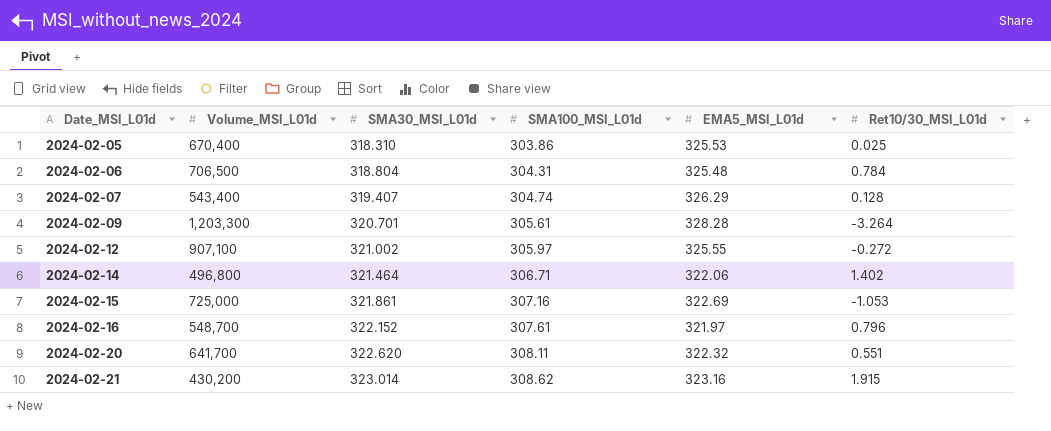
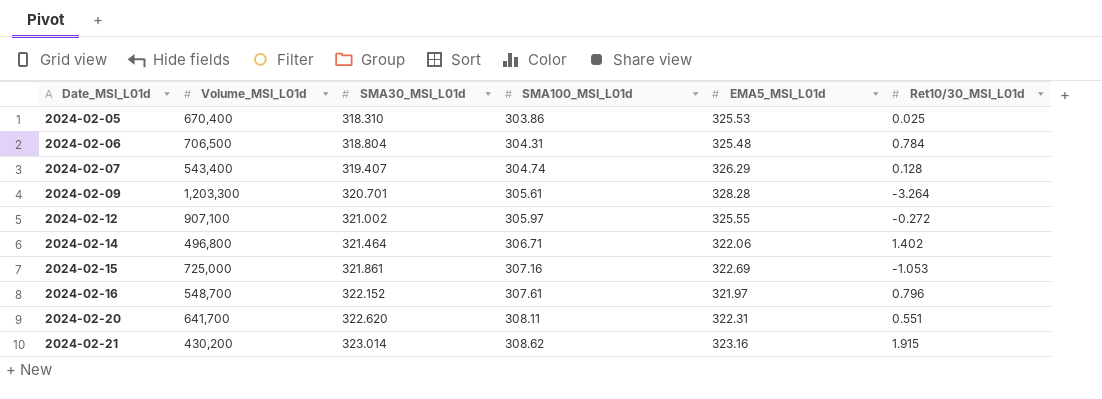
2024-02-20 | EMA5_MSI_L01d: 322.32 -> 322.31

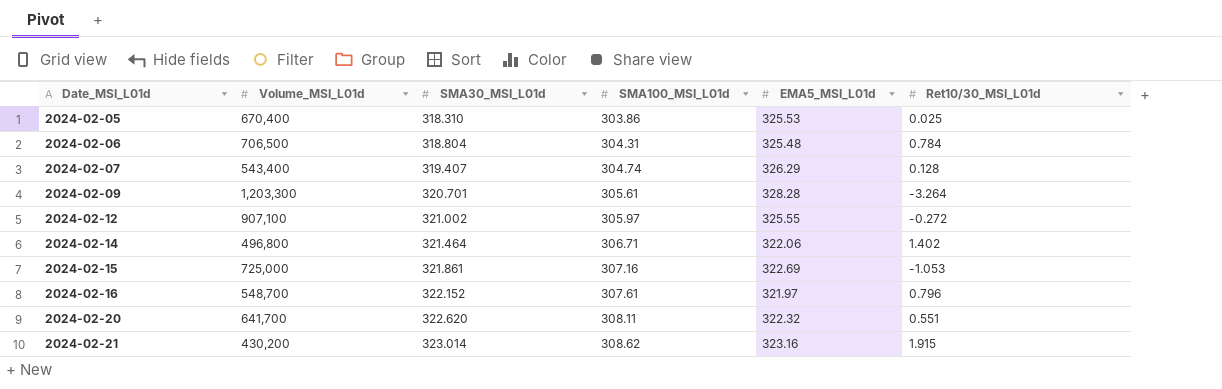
2024-02-20 | EMA5_MSI_L01d: 322.31 -> 322.32

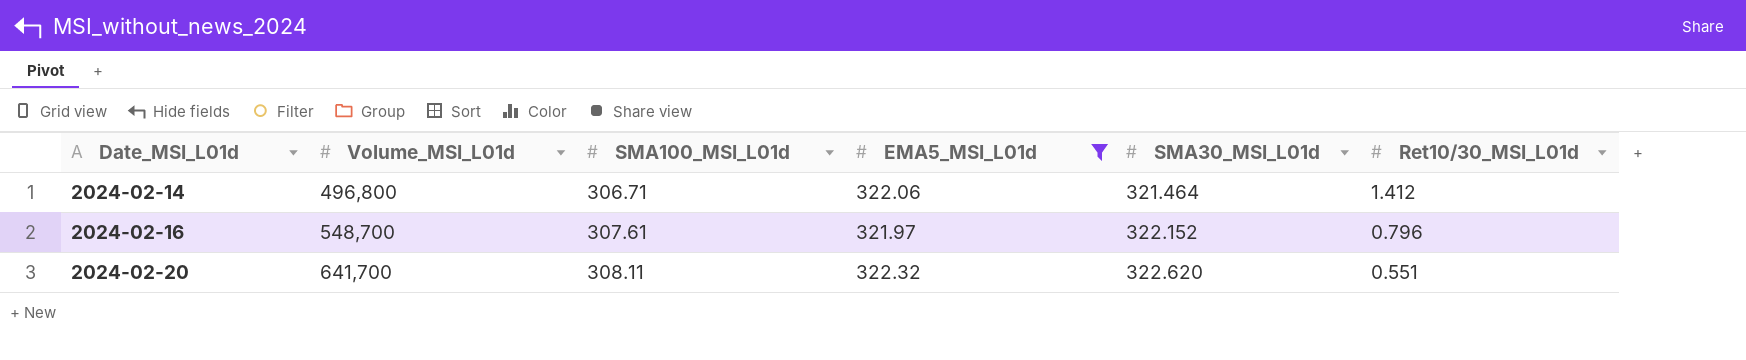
filter: none -> EMA5_MSI_L01d <= 322.32
column SMA30_MSI_L01d | position: 3 -> 5
2024-02-14 | Ret10/30_MSI_L01d: 1.402 -> 1.412

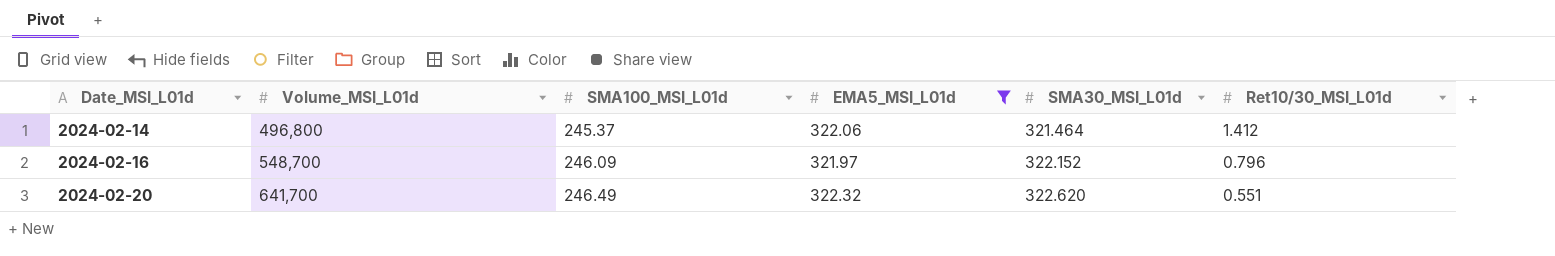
2024-02-14 | SMA100_MSI_L01d: 306.71 -> 245.37
2024-02-16 | SMA100_MSI_L01d: 307.61 -> 246.09
2024-02-20 | SMA100_MSI_L01d: 308.11 -> 246.49

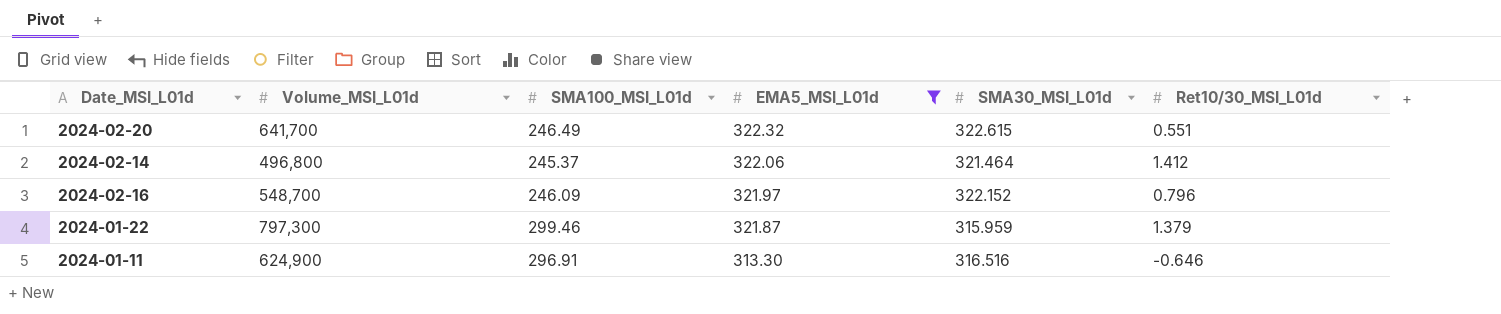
row order: Date_MSI_L01d ascending -> EMA5_MSI_L01d descending
2024-02-20 | SMA30_MSI_L01d: 322.620 -> 322.615
row 2024-01-22: none -> 797,300 | 299.46 | 321.87 | 315.959 | 1.379
row 2024-01-11: none -> 624,900 | 296.91 | 313.30 | 316.516 | -0.646

